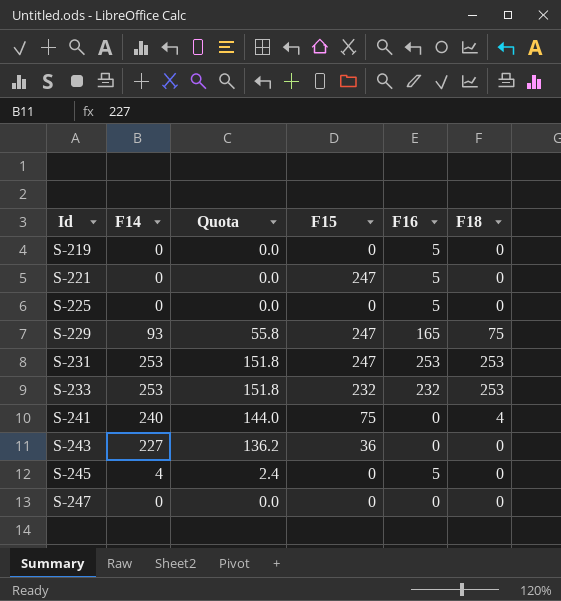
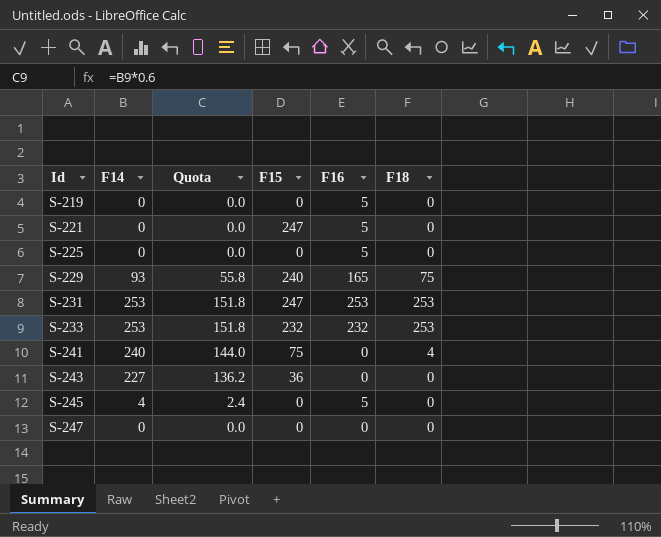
S-229 | F15: 247 -> 240

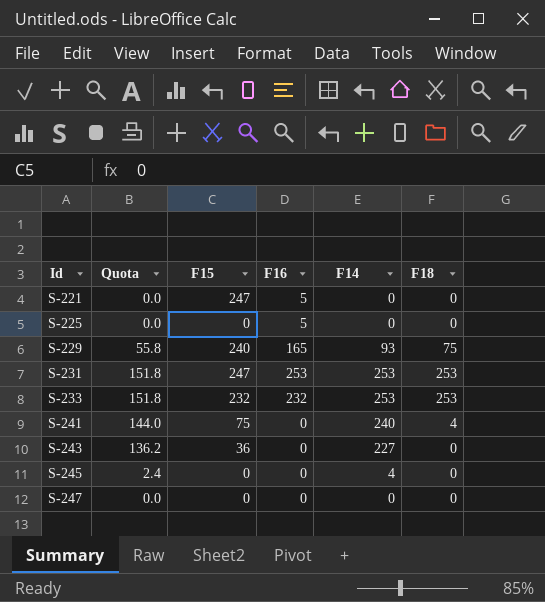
column F14 | position: 2 -> 5
row S-219: 0 | 0.0 | 0 | 5 | 0 -> none
S-245 | F16: 5 -> 0

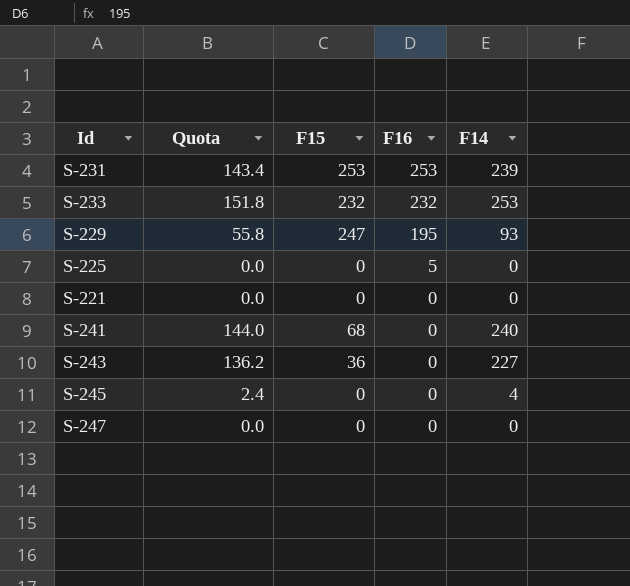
row order: Id ascending -> F16 descending
column F18 | position: 6 -> none
S-231 | Quota: 151.8 -> 143.4
S-231 | F15: 247 -> 253
S-231 | F14: 253 -> 239
S-229 | F15: 240 -> 247
S-229 | F16: 165 -> 195
S-221 | F15: 247 -> 0
S-221 | F16: 5 -> 0
S-241 | F15: 75 -> 68

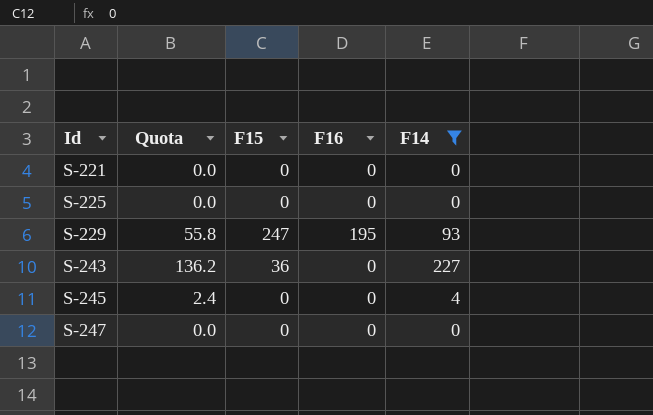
filter: none -> F14 <= 227
row order: F16 descending -> Id ascending
S-225 | F16: 5 -> 0

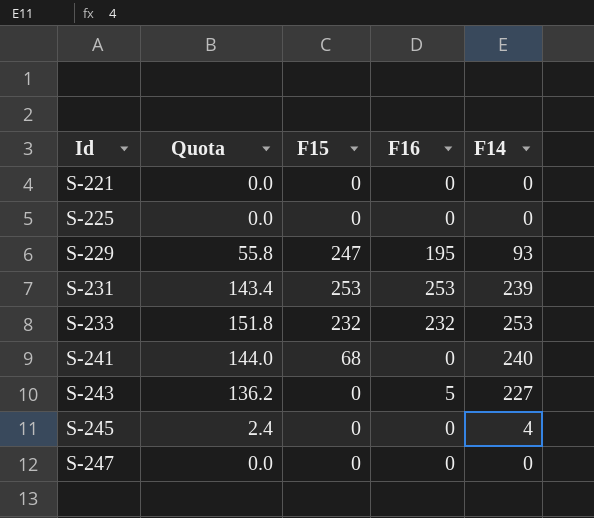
filter: F14 <= 227 -> none
S-243 | F15: 36 -> 0
S-243 | F16: 0 -> 5

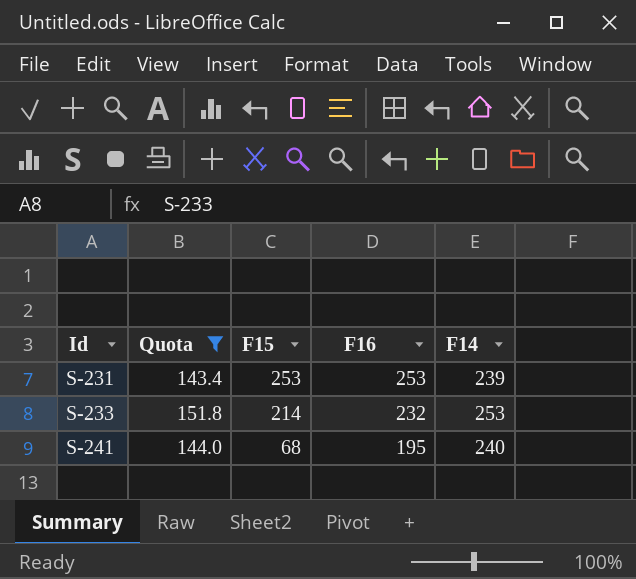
filter: none -> Quota >= 143.4
S-233 | F15: 232 -> 214
S-241 | F16: 0 -> 195

